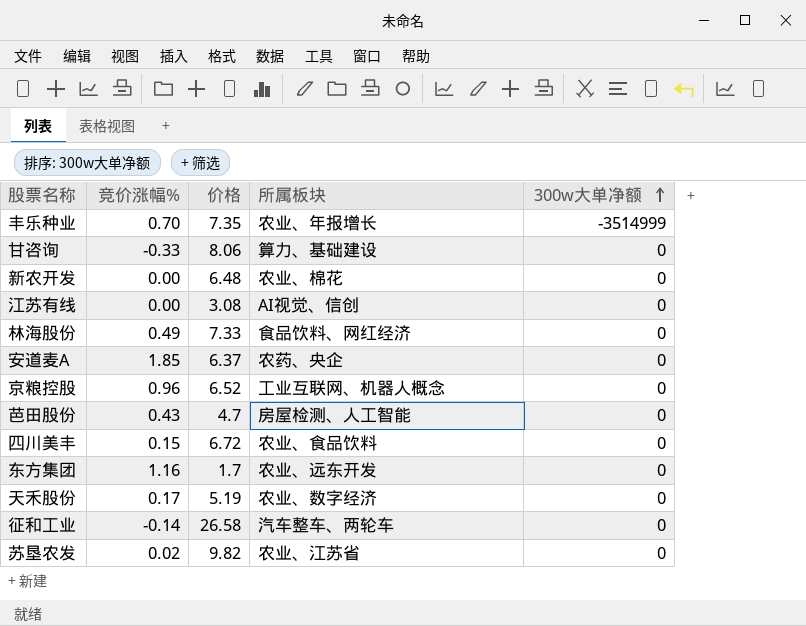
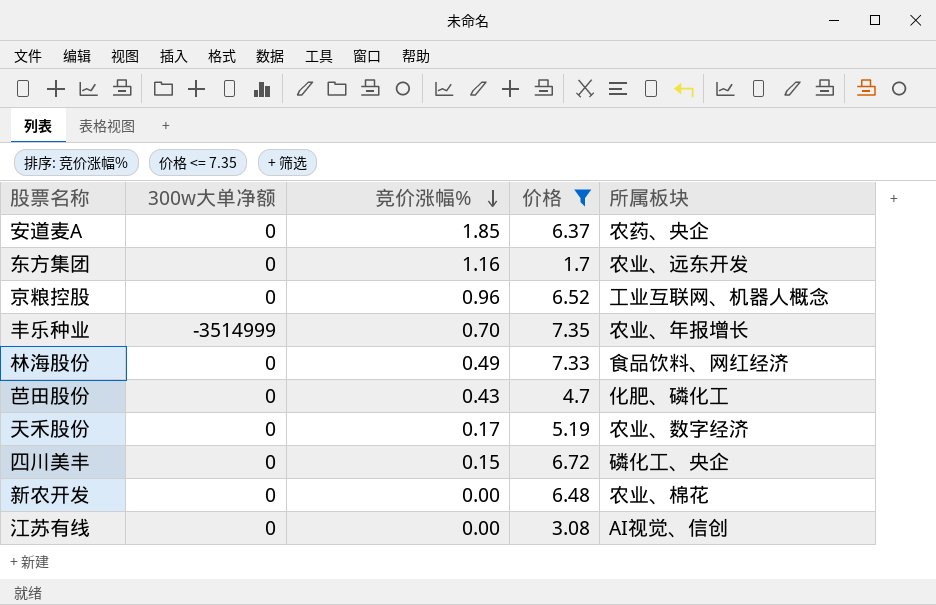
filter: none -> 价格 <= 7.35
row order: 300w大单净额 ascending -> 竞价涨幅% descending
column 300w大单净额 | position: 5 -> 2
芭田股份 | 所属板块: 房屋检测、人工智能 -> 化肥、磷化工
四川美丰 | 所属板块: 农业、食品饮料 -> 磷化工、央企

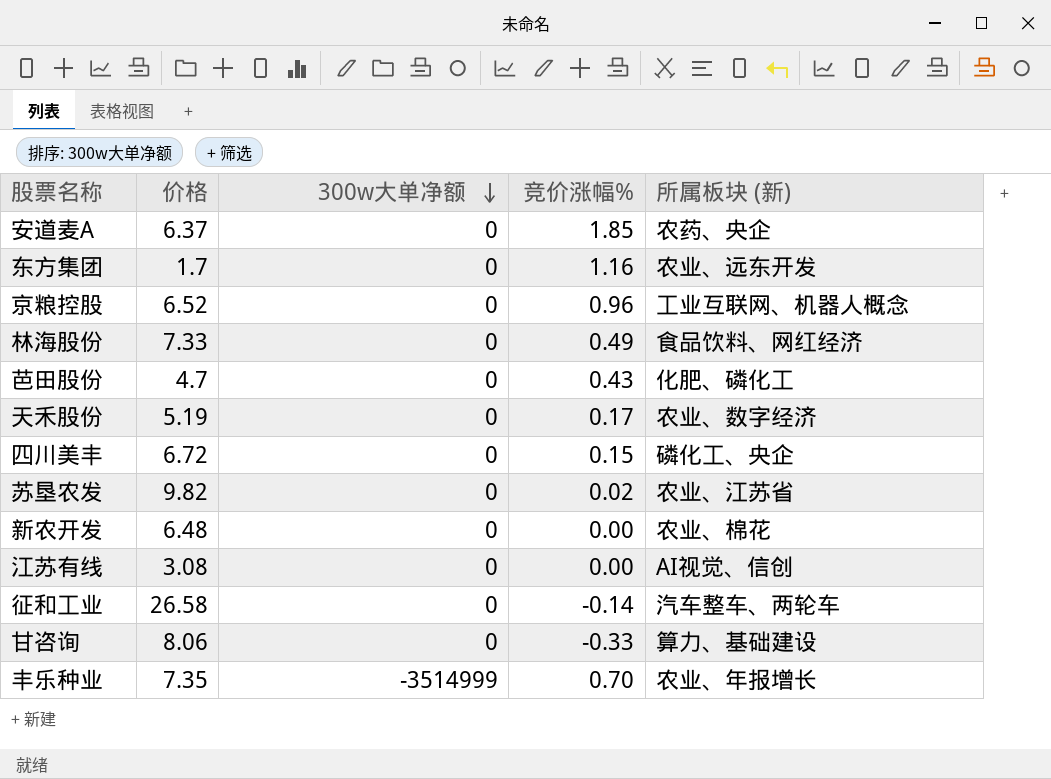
filter: 价格 <= 7.35 -> none
row order: 竞价涨幅% descending -> 300w大单净额 descending
column 价格 | position: 4 -> 2
column name: 所属板块 -> 所属板块 (新)

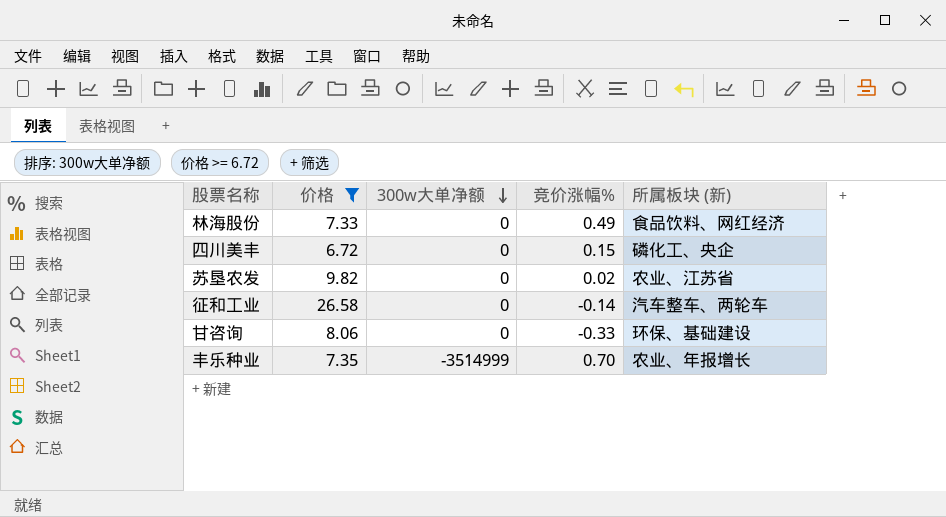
filter: none -> 价格 >= 6.72
甘咨询 | 所属板块 (新): 算力、基础建设 -> 环保、基础建设

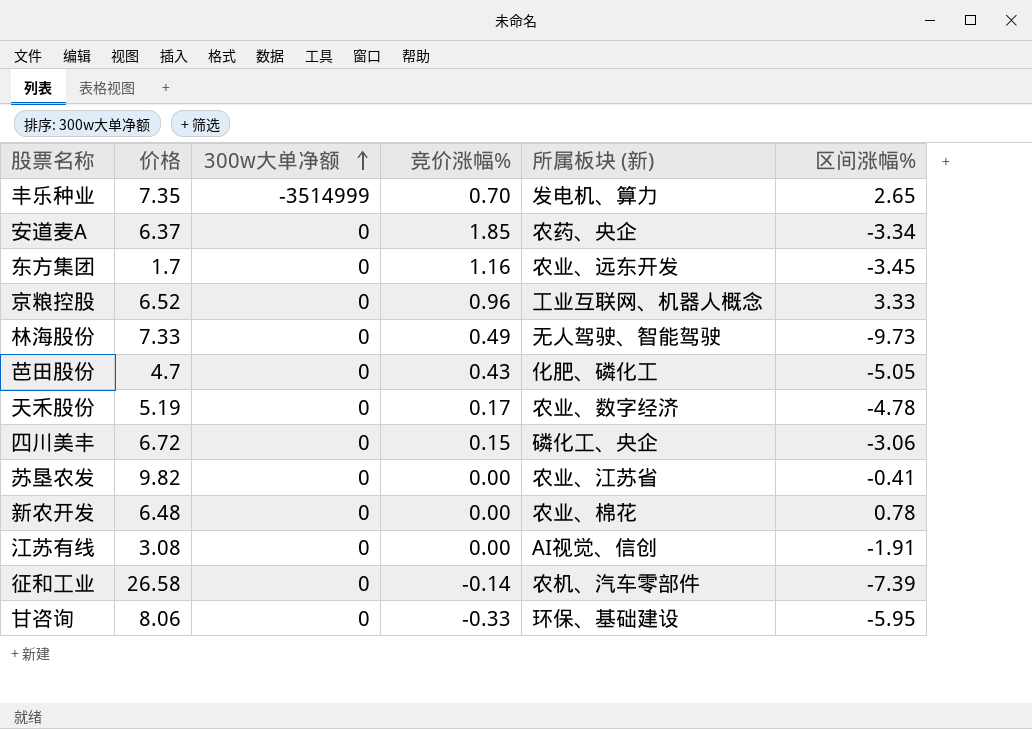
filter: 价格 >= 6.72 -> none
row order: 300w大单净额 descending -> 300w大单净额 ascending
column 区间涨幅% | position: none -> 6
丰乐种业 | 所属板块 (新): 农业、年报增长 -> 发电机、算力
林海股份 | 所属板块 (新): 食品饮料、网红经济 -> 无人驾驶、智能驾驶
苏垦农发 | 竞价涨幅%: 0.02 -> 0.00
征和工业 | 所属板块 (新): 汽车整车、两轮车 -> 农机、汽车零部件

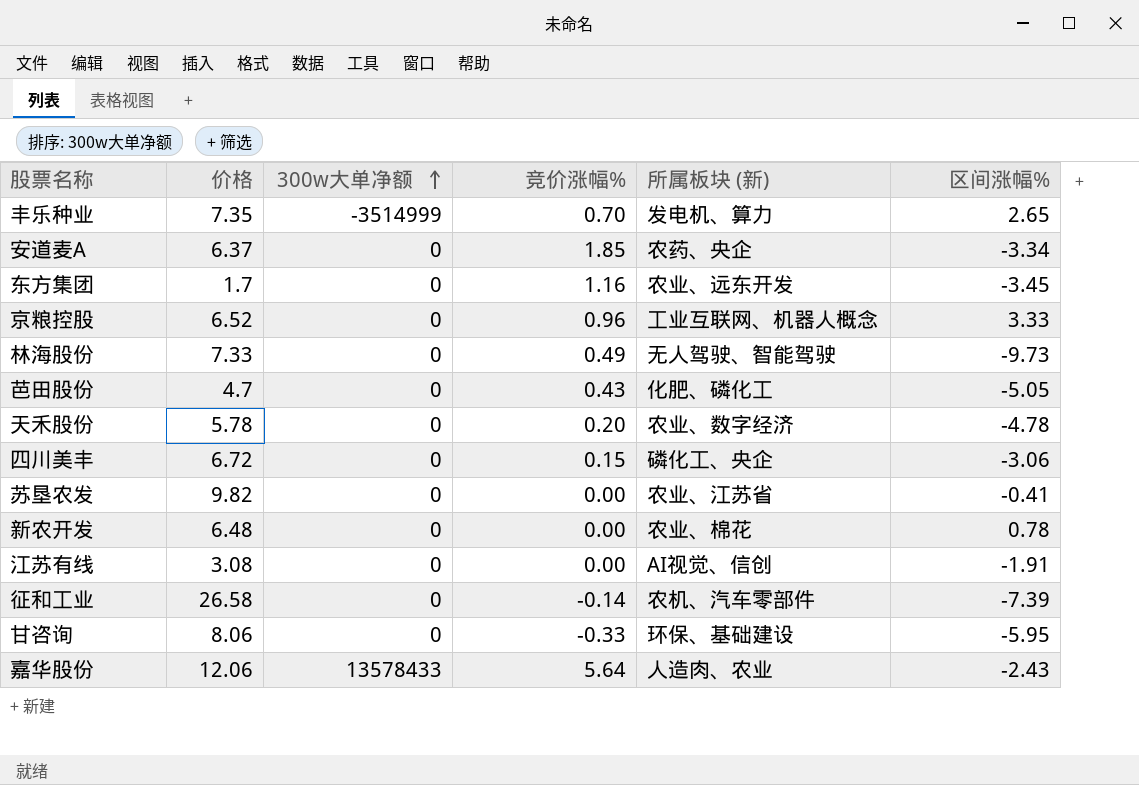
天禾股份 | 价格: 5.19 -> 5.78
天禾股份 | 竞价涨幅%: 0.17 -> 0.20
row 嘉华股份: none -> 12.06 | 13578433 | 5.64 | 人造肉、农业 | -2.43

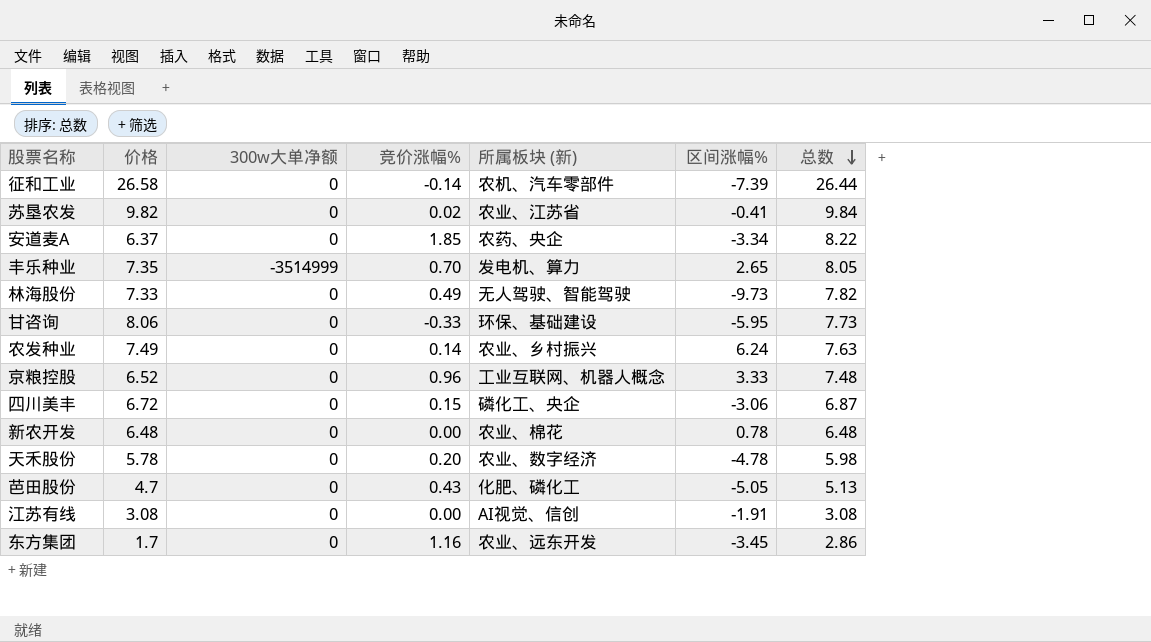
row order: 300w大单净额 ascending -> 总数 descending
column 总数 | formula: none -> [价格] + [竞价涨幅%]
row 嘉华股份: 12.06 | 13578433 | 5.64 | 人造肉、农业 | -2.43 -> none
苏垦农发 | 竞价涨幅%: 0.00 -> 0.02
row 农发种业: none -> 7.49 | 0 | 0.14 | 农业、乡村振兴 | 6.24 | 7.63

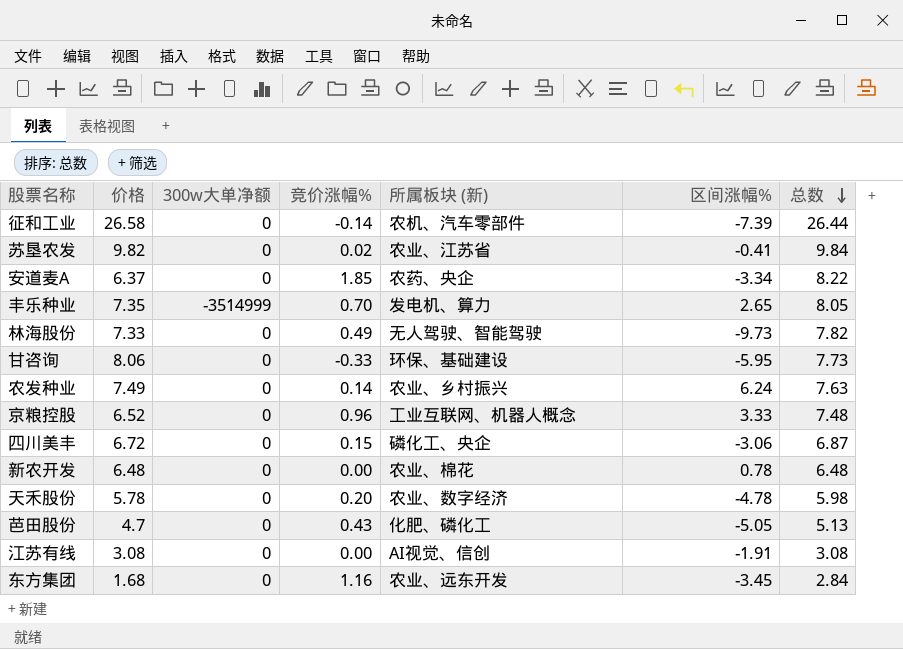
东方集团 | 价格: 1.7 -> 1.68
东方集团 | 总数: 2.86 -> 2.84

